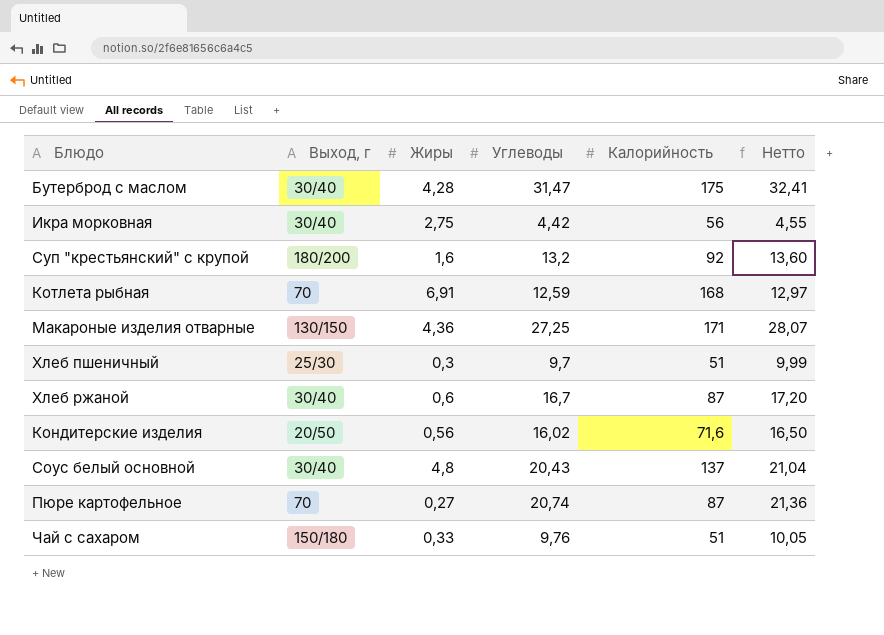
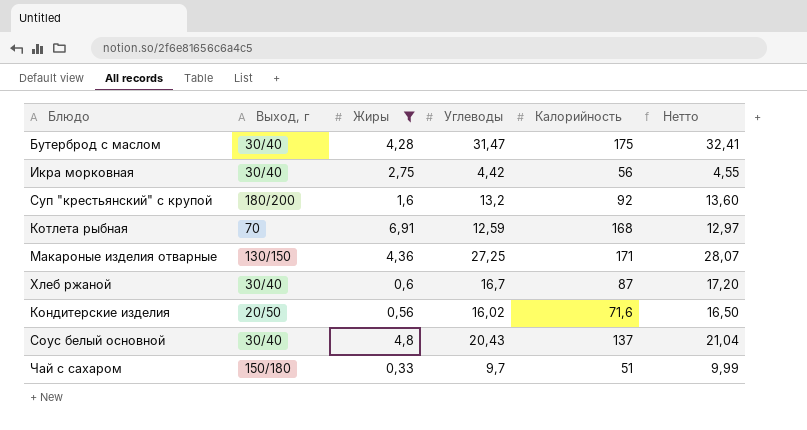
filter: none -> Жиры >= 0,33
Чай с сахаром | Углеводы: 9,76 -> 9,7
Чай с сахаром | Нетто: 10,05 -> 9,99

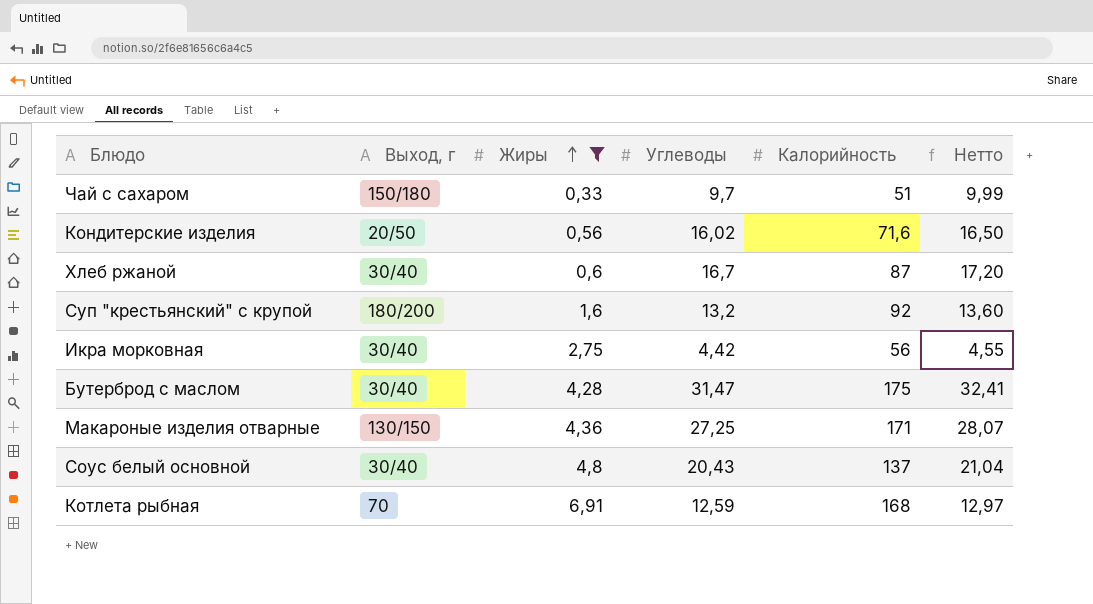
row order: none -> Жиры ascending

